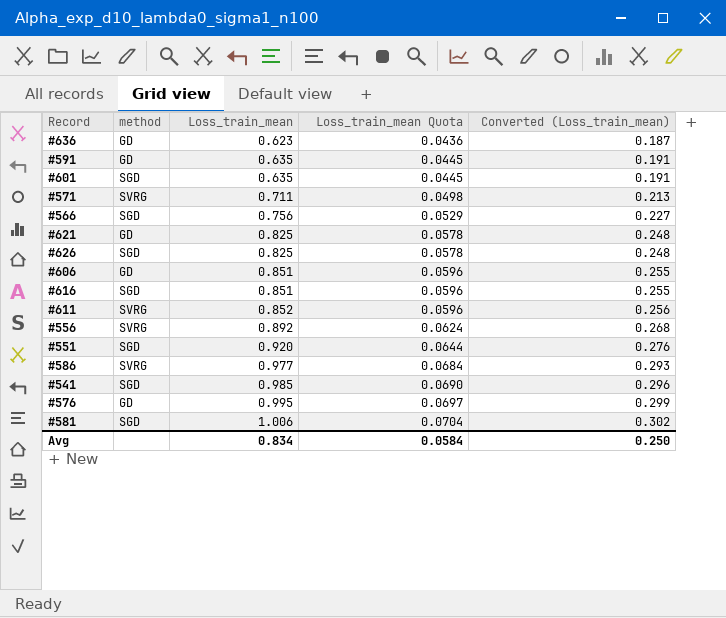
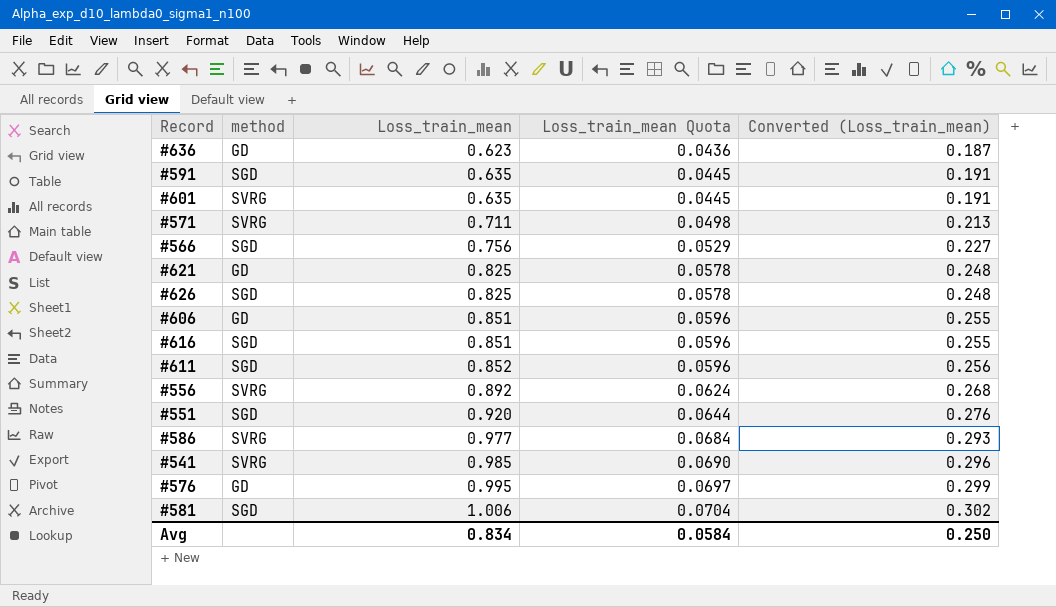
#591 | method: GD -> SGD
#601 | method: SGD -> SVRG
#611 | method: SVRG -> SGD
#541 | method: SGD -> SVRG

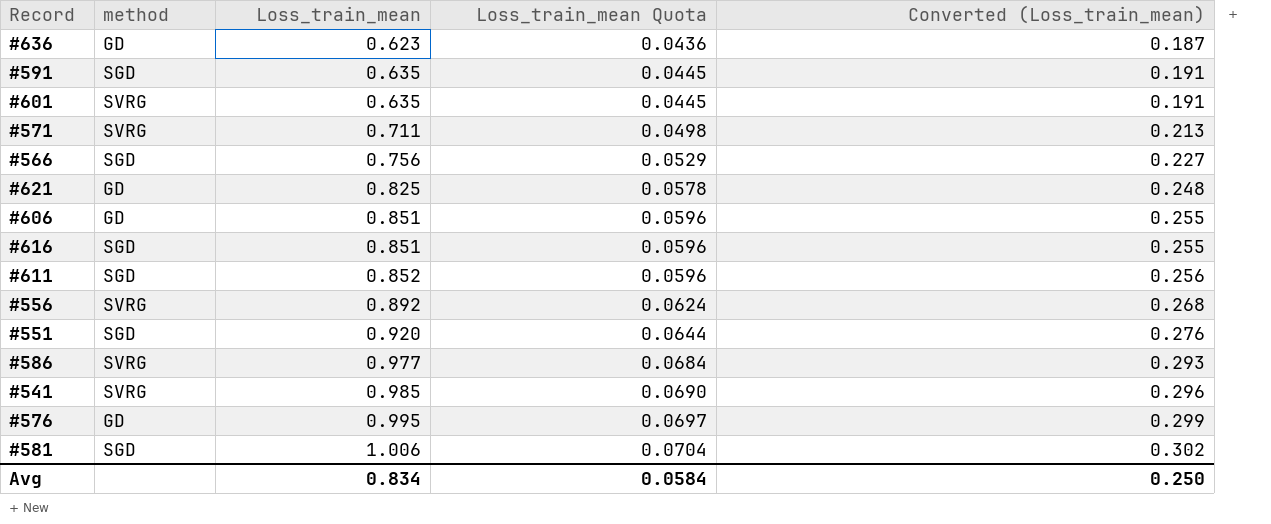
row #626: SGD | 0.825 | 0.0578 | 0.248 -> none

